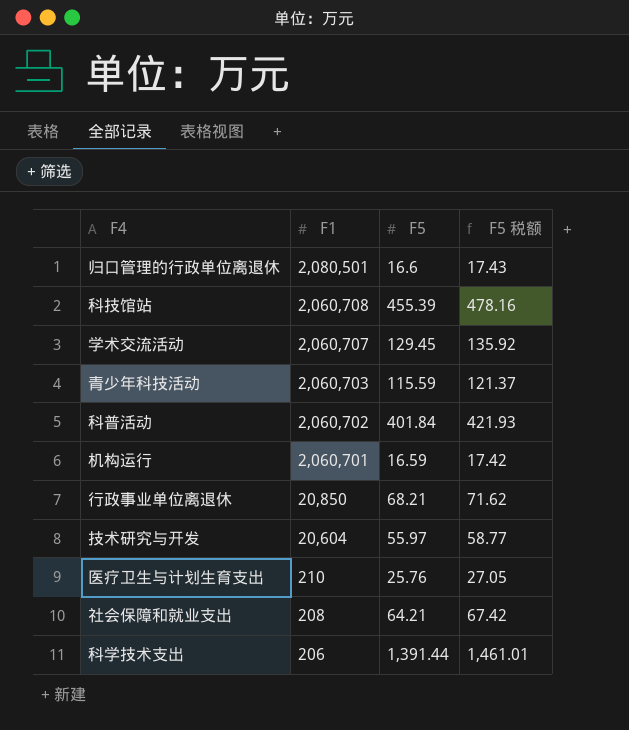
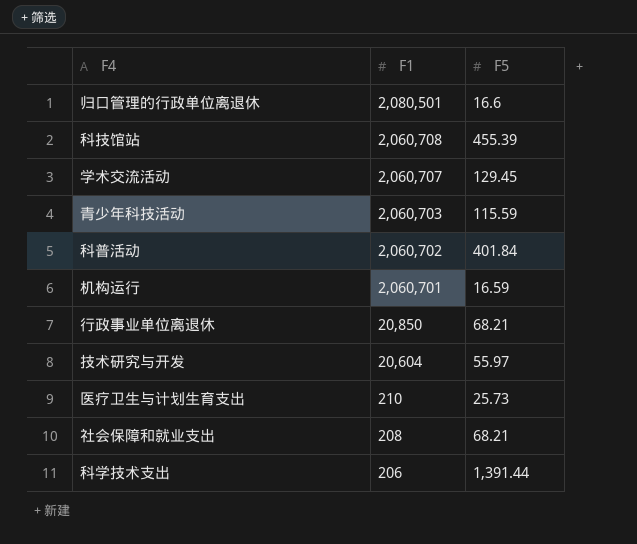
column F5 税额 | formula: [F5] * 1.05 -> none
医疗卫生与计划生育支出 | F5: 25.76 -> 25.73
社会保障和就业支出 | F5: 64.21 -> 68.21

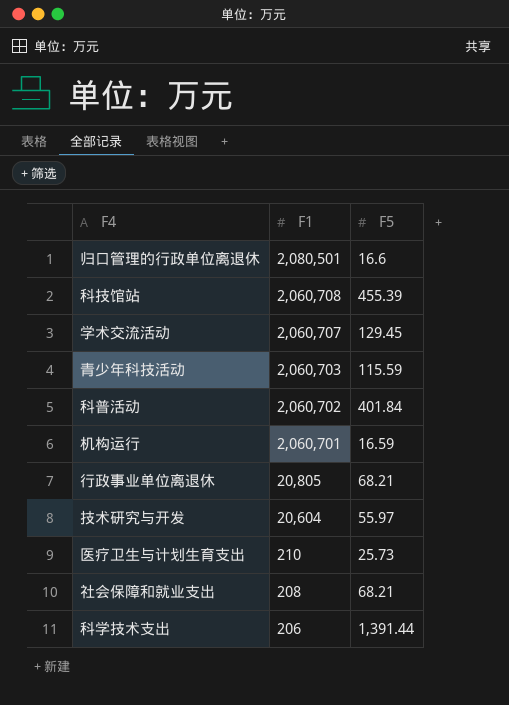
行政事业单位离退休 | F1: 20,850 -> 20,805

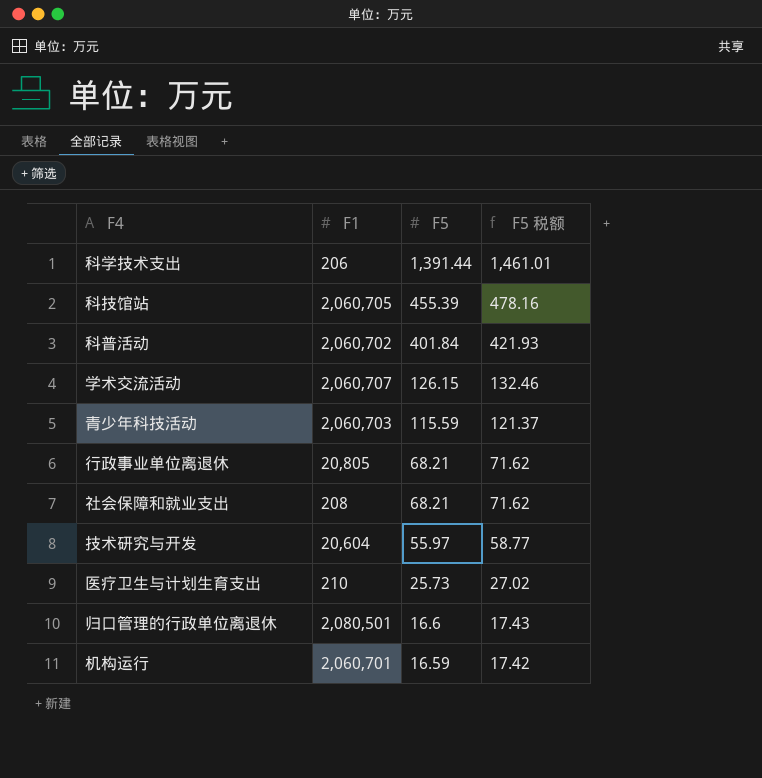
row order: F1 descending -> F5 descending
column F5 税额 | formula: none -> [F5] * 1.05
科技馆站 | F1: 2,060,708 -> 2,060,705
学术交流活动 | F5: 129.45 -> 126.15

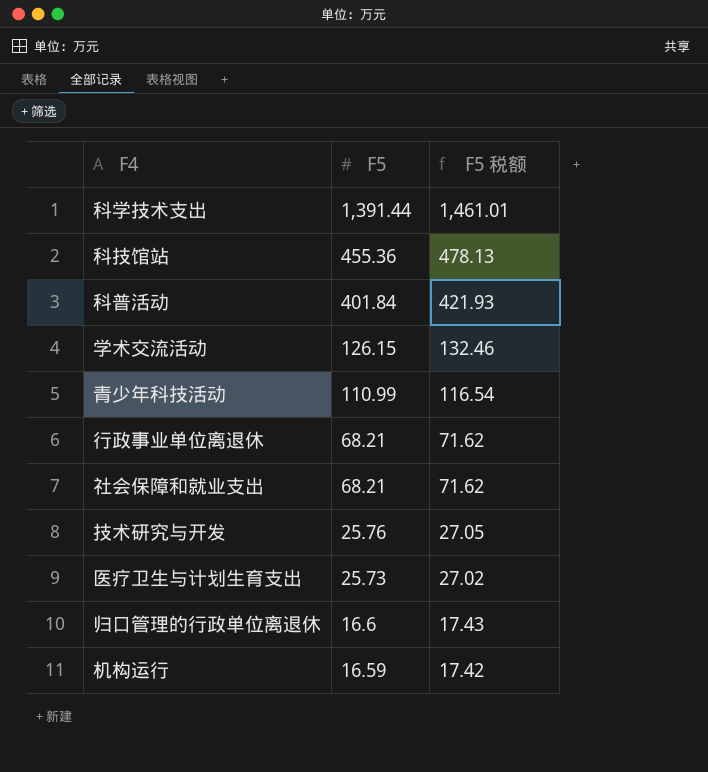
column F1 | position: 2 -> none
科技馆站 | F5: 455.39 -> 455.36
科技馆站 | F5 税额: 478.16 -> 478.13
青少年科技活动 | F5: 115.59 -> 110.99
青少年科技活动 | F5 税额: 121.37 -> 116.54
技术研究与开发 | F5: 55.97 -> 25.76
技术研究与开发 | F5 税额: 58.77 -> 27.05

